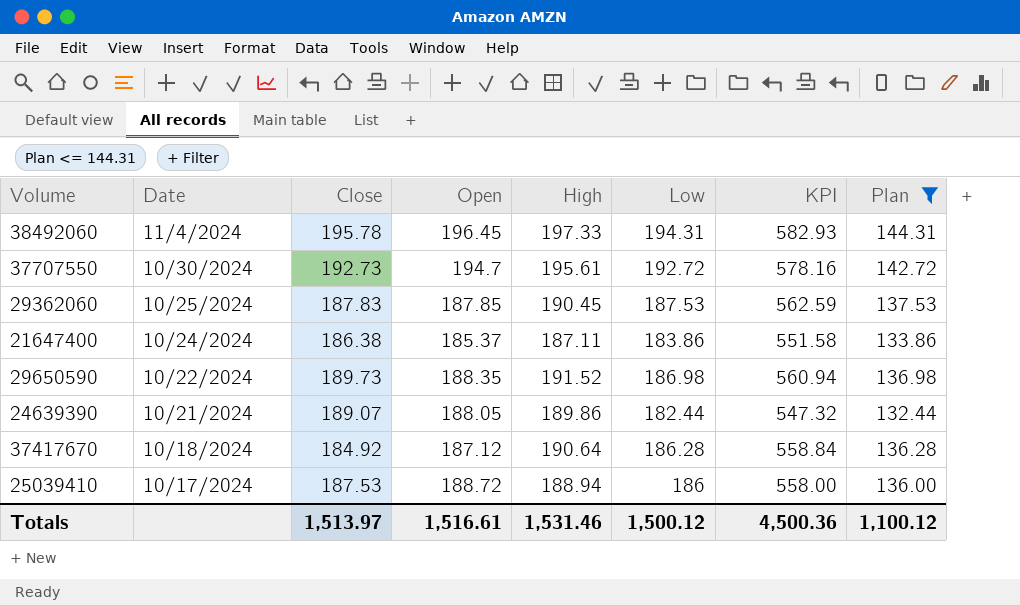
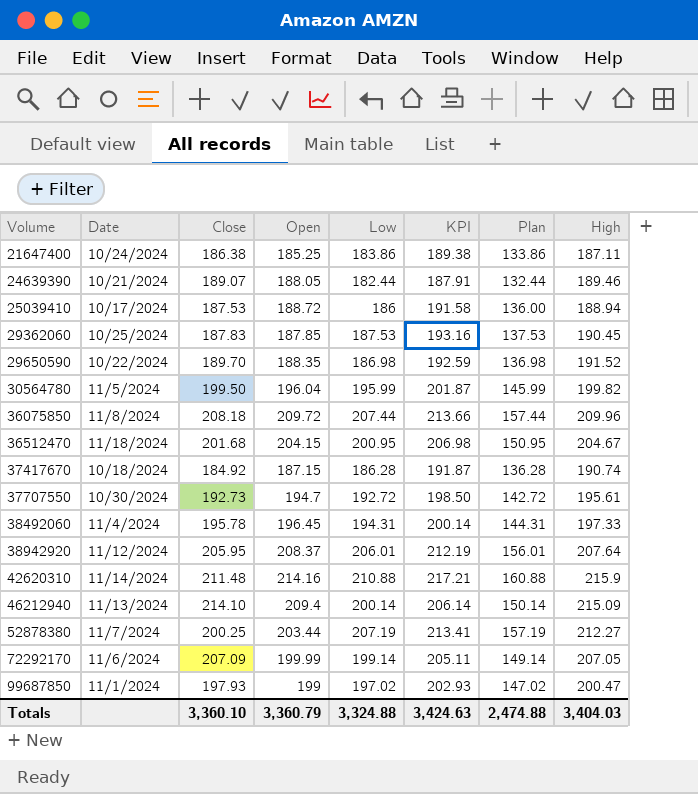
filter: Plan <= 144.31 -> none
row order: Date descending -> Volume ascending
column KPI | formula: [Low] * 3 -> [Low] * 1.03
column High | position: 5 -> 8
21647400 | Open: 185.37 -> 185.25
24639390 | High: 189.86 -> 189.46
29650590 | Close: 189.73 -> 189.70
37417670 | Open: 187.12 -> 187.15
37417670 | High: 190.64 -> 190.74
Totals | Close: 1,513.97 -> 3,360.10
Totals | Open: 1,516.61 -> 3,360.79
Totals | Low: 1,500.12 -> 3,324.88
Totals | KPI: 4,500.36 -> 3,424.63
Totals | Plan: 1,100.12 -> 2,474.88
Totals | High: 1,531.46 -> 3,404.03

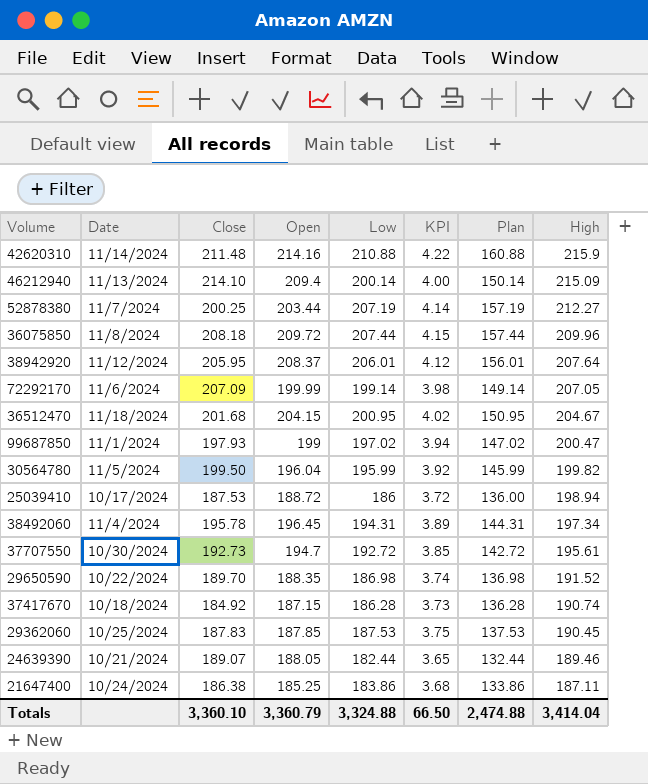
row order: Volume ascending -> High descending
column KPI | formula: [Low] * 1.03 -> [Low] * 0.02
25039410 | High: 188.94 -> 198.94
38492060 | High: 197.33 -> 197.34
Totals | KPI: 3,424.63 -> 66.50
Totals | High: 3,404.03 -> 3,414.04

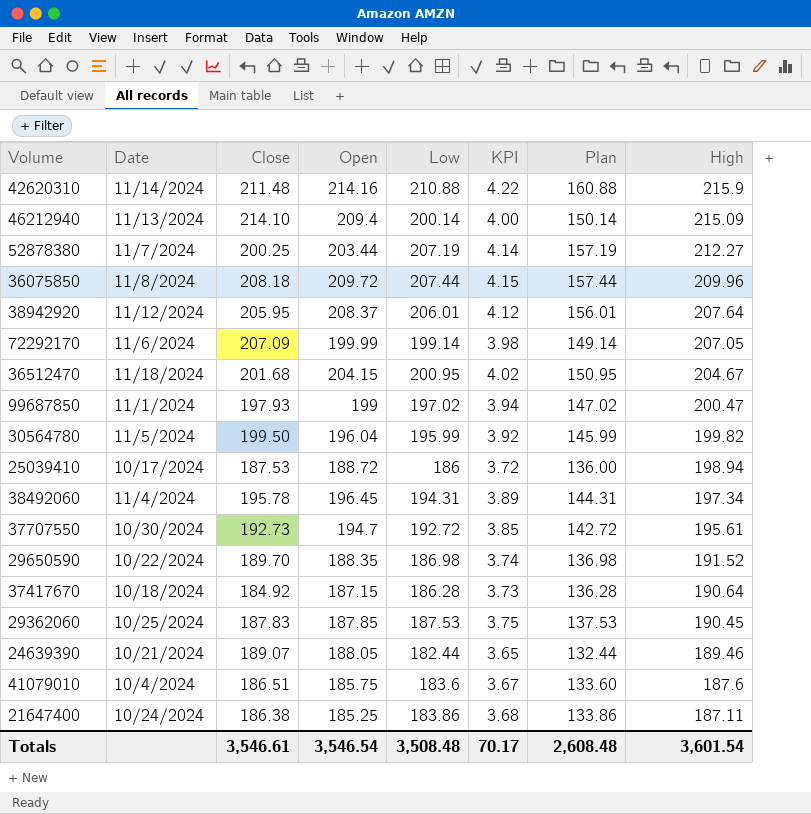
37417670 | High: 190.74 -> 190.64
row 41079010: none -> 10/4/2024 | 186.51 | 185.75 | 183.6 | 3.67 | 133.60 | 187.6
Totals | Close: 3,360.10 -> 3,546.61
Totals | Open: 3,360.79 -> 3,546.54
Totals | Low: 3,324.88 -> 3,508.48
Totals | KPI: 66.50 -> 70.17
Totals | Plan: 2,474.88 -> 2,608.48
Totals | High: 3,414.04 -> 3,601.54

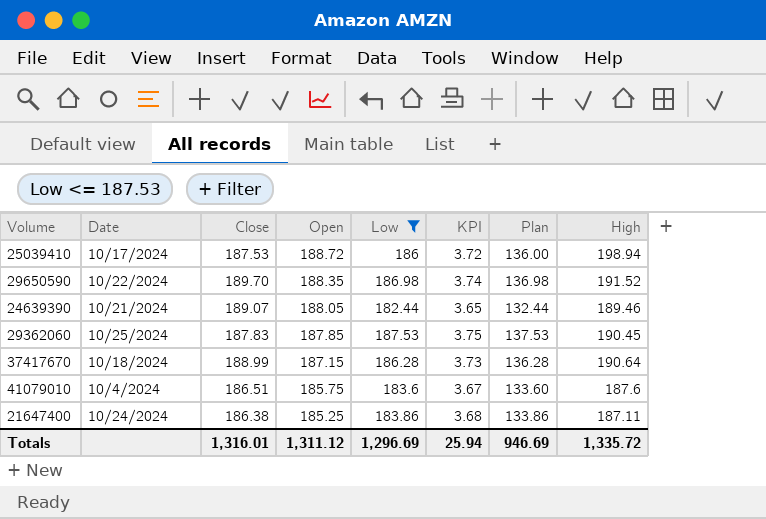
filter: none -> Low <= 187.53
row order: High descending -> Open descending
37417670 | Close: 184.92 -> 188.99
Totals | Close: 3,546.61 -> 1,316.01
Totals | Open: 3,546.54 -> 1,311.12
Totals | Low: 3,508.48 -> 1,296.69
Totals | KPI: 70.17 -> 25.94
Totals | Plan: 2,608.48 -> 946.69
Totals | High: 3,601.54 -> 1,335.72

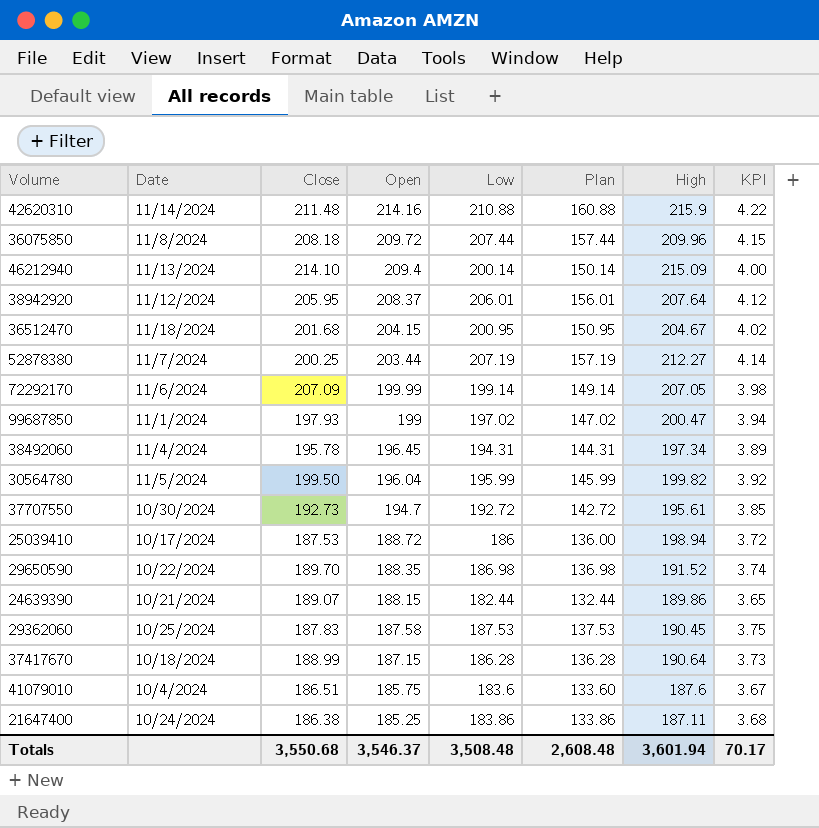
filter: Low <= 187.53 -> none
column KPI | position: 6 -> 8
24639390 | Open: 188.05 -> 188.15
24639390 | High: 189.46 -> 189.86
29362060 | Open: 187.85 -> 187.58
Totals | Close: 1,316.01 -> 3,550.68
Totals | Open: 1,311.12 -> 3,546.37
Totals | Low: 1,296.69 -> 3,508.48
Totals | Plan: 946.69 -> 2,608.48
Totals | High: 1,335.72 -> 3,601.94
Totals | KPI: 25.94 -> 70.17

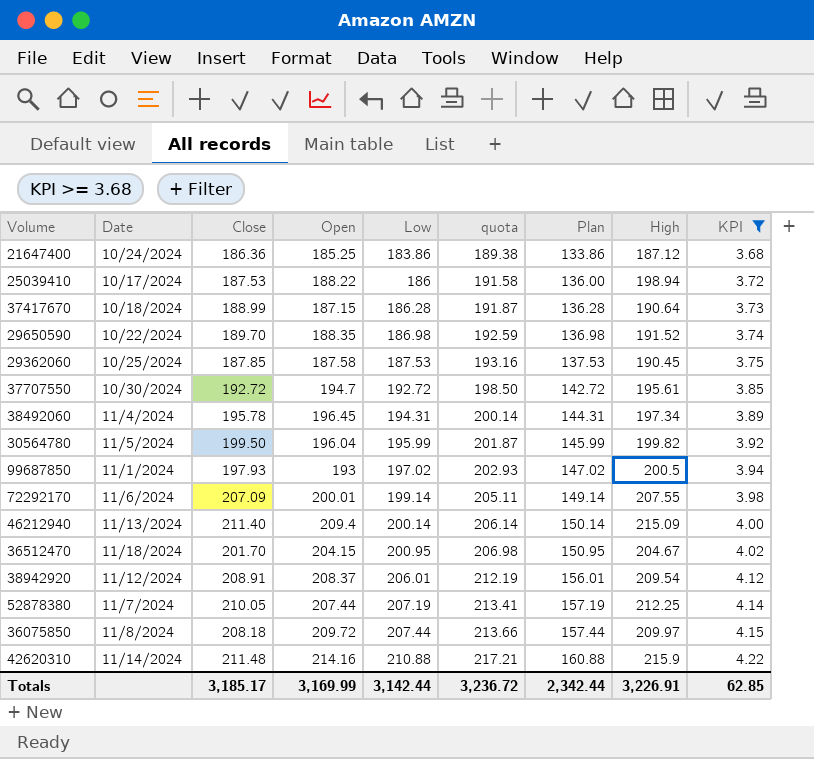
filter: none -> KPI >= 3.68
row order: Open descending -> Low ascending
column quota | formula: none -> [Low] * 1.03
21647400 | Close: 186.38 -> 186.36
21647400 | High: 187.11 -> 187.12
25039410 | Open: 188.72 -> 188.22
29362060 | Close: 187.83 -> 187.85
37707550 | Close: 192.73 -> 192.72
99687850 | Open: 199 -> 193
99687850 | High: 200.47 -> 200.5
72292170 | Open: 199.99 -> 200.01
72292170 | High: 207.05 -> 207.55
46212940 | Close: 214.10 -> 211.40
36512470 | Close: 201.68 -> 201.70
38942920 | Close: 205.95 -> 208.91
38942920 | High: 207.64 -> 209.54
52878380 | Close: 200.25 -> 210.05
52878380 | Open: 203.44 -> 207.44
52878380 | High: 212.27 -> 212.25
36075850 | High: 209.96 -> 209.97
Totals | Close: 3,550.68 -> 3,185.17
Totals | Open: 3,546.37 -> 3,169.99
Totals | Low: 3,508.48 -> 3,142.44
Totals | Plan: 2,608.48 -> 2,342.44
Totals | High: 3,601.94 -> 3,226.91
Totals | KPI: 70.17 -> 62.85

